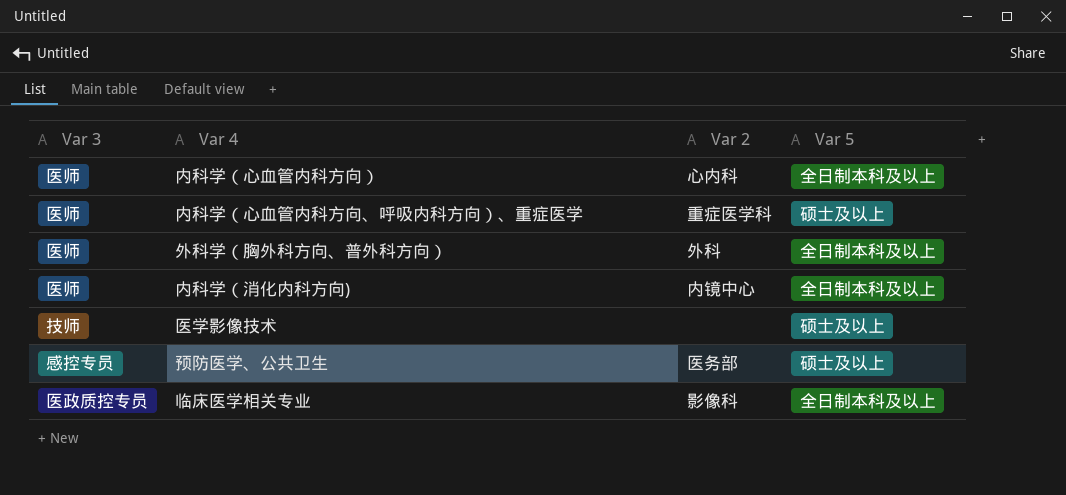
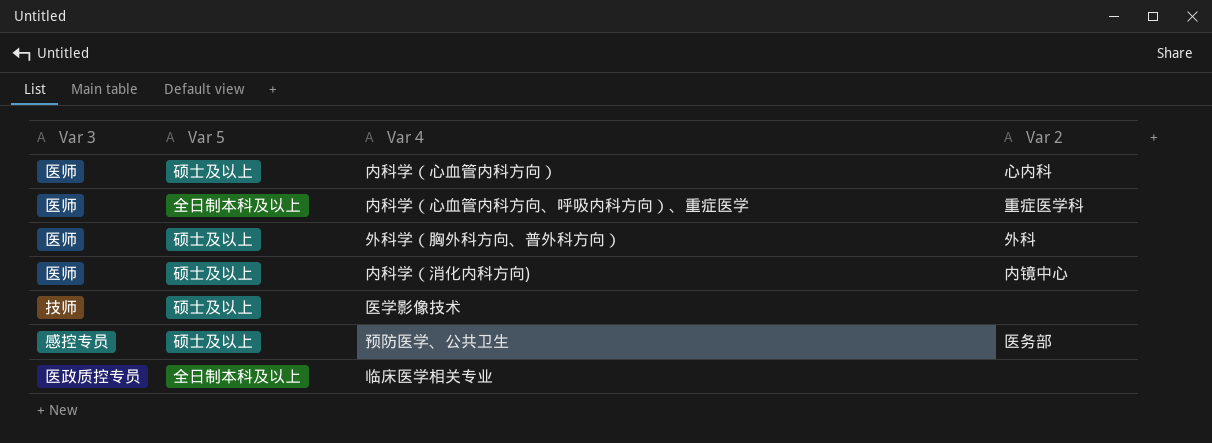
column Var 5 | position: 4 -> 2
内科学（心血管内科方向） | Var 5: 全日制本科及以上 -> 硕士及以上
内科学（心血管内科方向、呼吸内科方向）、重症医学 | Var 5: 硕士及以上 -> 全日制本科及以上
外科学（胸外科方向、普外科方向） | Var 5: 全日制本科及以上 -> 硕士及以上
内科学（消化内科方向) | Var 5: 全日制本科及以上 -> 硕士及以上
临床医学相关专业 | Var 2: 影像科 -> none

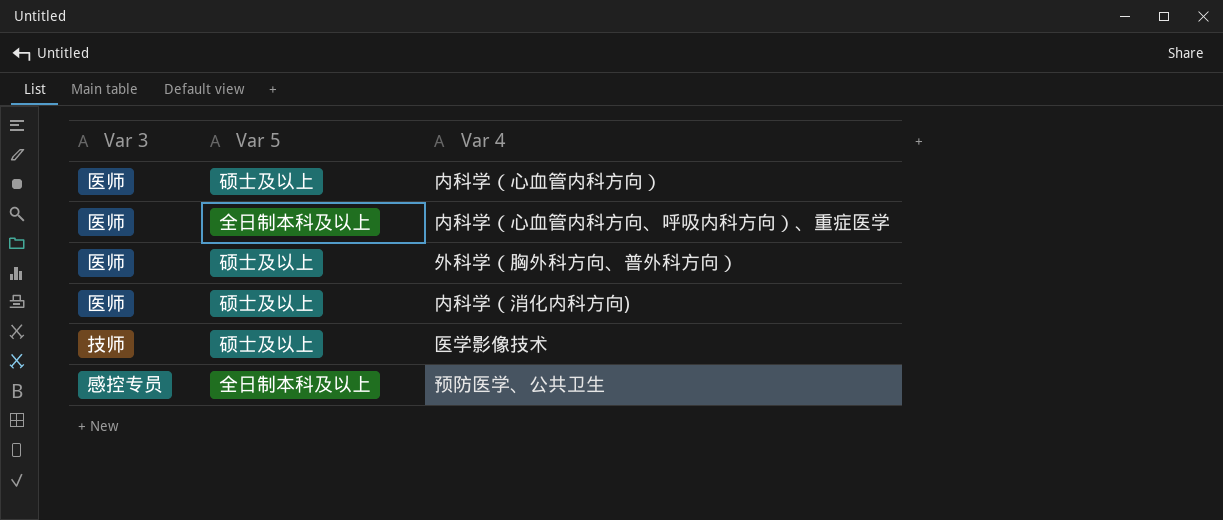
column Var 2 | position: 4 -> none
row 临床医学相关专业: 医政质控专员 | 全日制本科及以上 | none -> none
预防医学、公共卫生 | Var 5: 硕士及以上 -> 全日制本科及以上

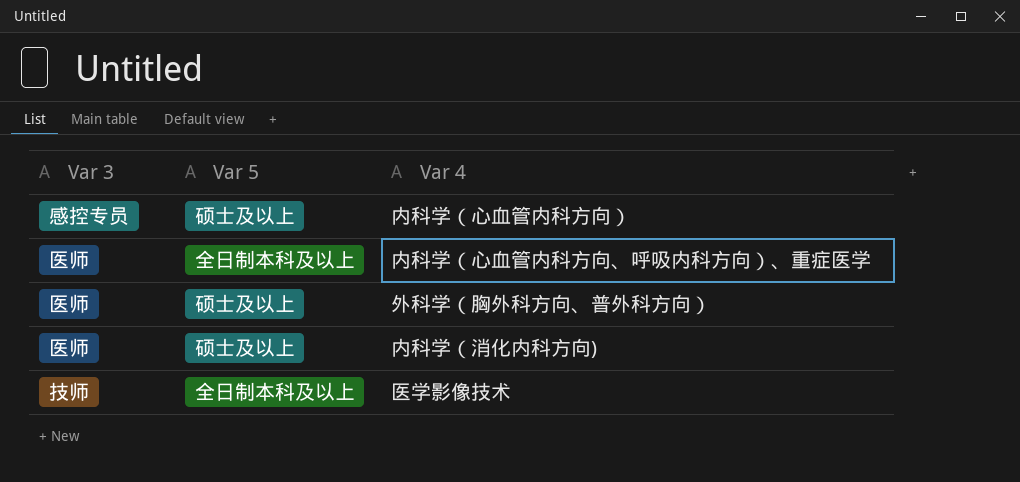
row 预防医学、公共卫生: 感控专员 | 全日制本科及以上 -> none
内科学（心血管内科方向） | Var 3: 医师 -> 感控专员
医学影像技术 | Var 5: 硕士及以上 -> 全日制本科及以上

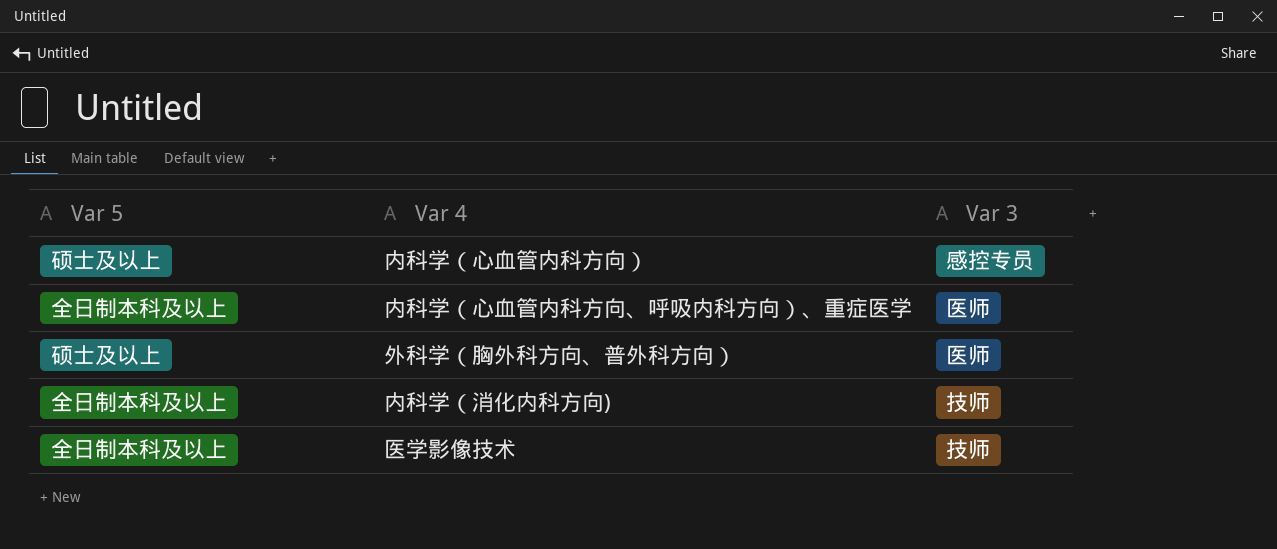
column Var 3 | position: 1 -> 3
内科学（消化内科方向) | Var 5: 硕士及以上 -> 全日制本科及以上
内科学（消化内科方向) | Var 3: 医师 -> 技师

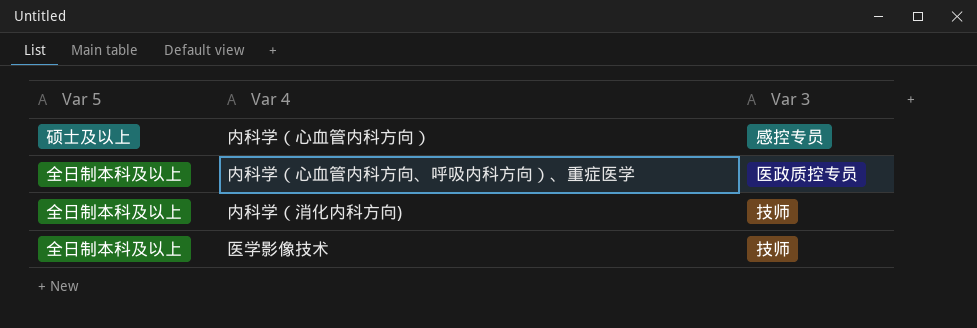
row 外科学（胸外科方向、普外科方向）: 硕士及以上 | 医师 -> none
内科学（心血管内科方向、呼吸内科方向）、重症医学 | Var 3: 医师 -> 医政质控专员

